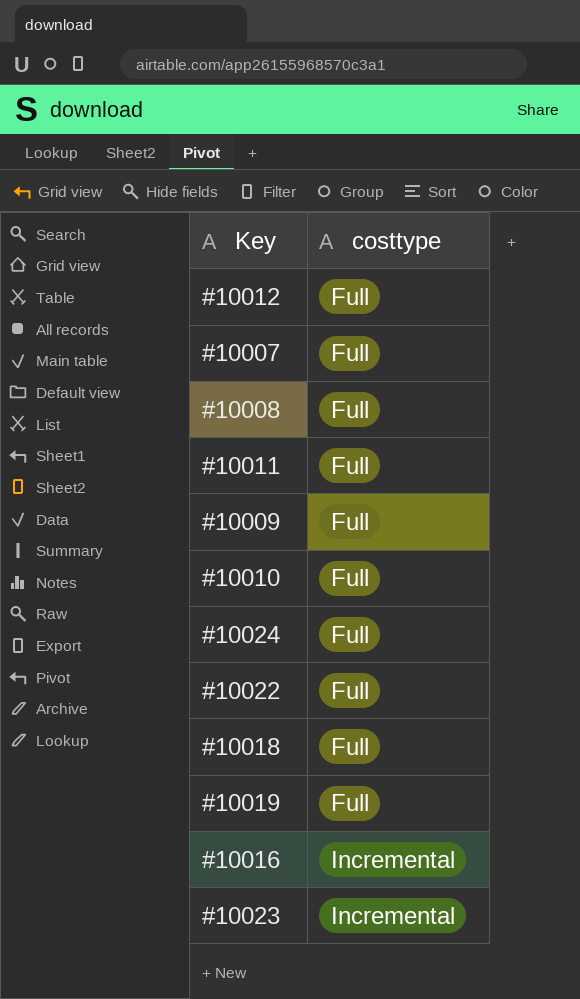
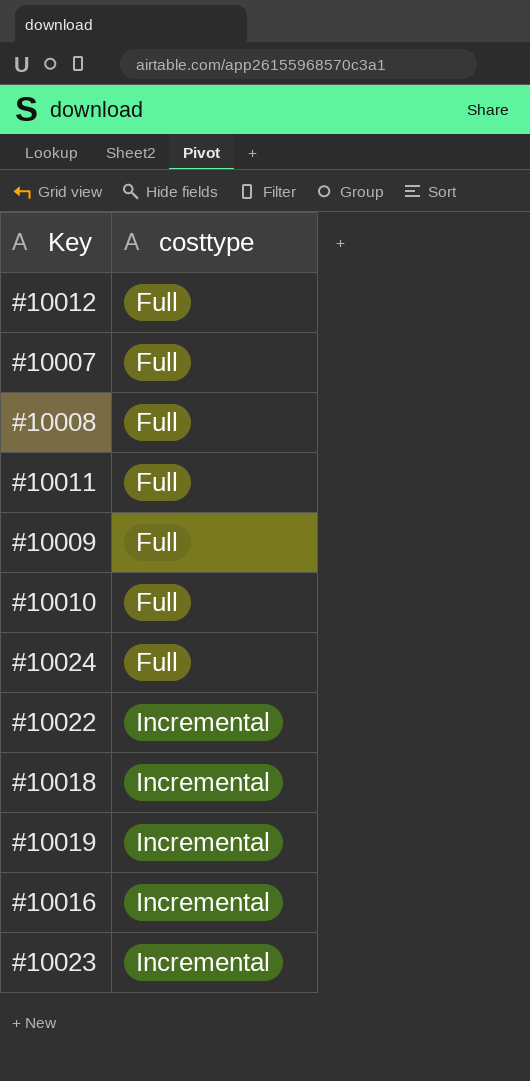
#10022 | costtype: Full -> Incremental
#10018 | costtype: Full -> Incremental
#10019 | costtype: Full -> Incremental

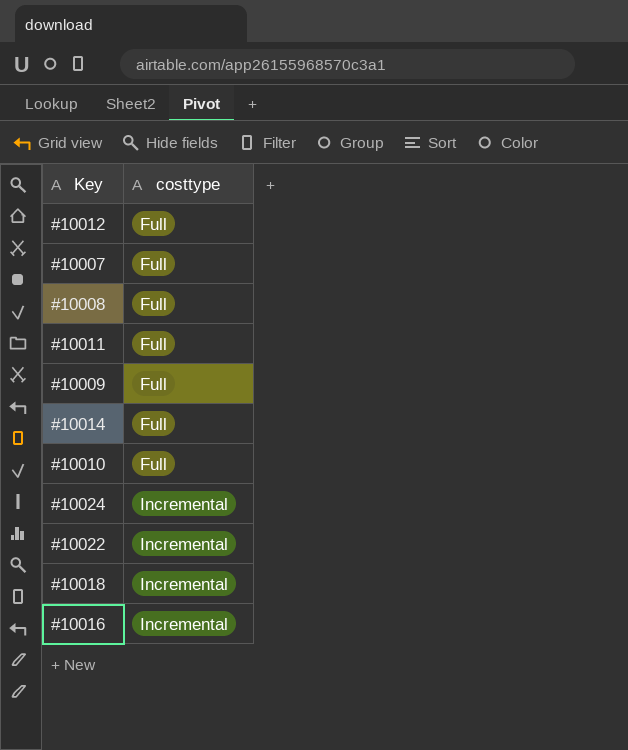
row #10019: Incremental -> none
row #10023: Incremental -> none
row #10014: none -> Full
#10024 | costtype: Full -> Incremental

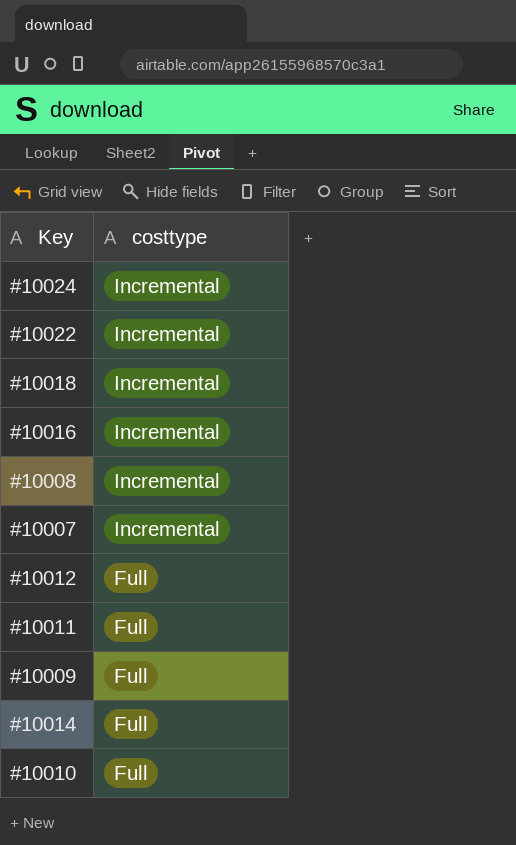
row order: costtype ascending -> costtype descending
#10008 | costtype: Full -> Incremental
#10007 | costtype: Full -> Incremental

